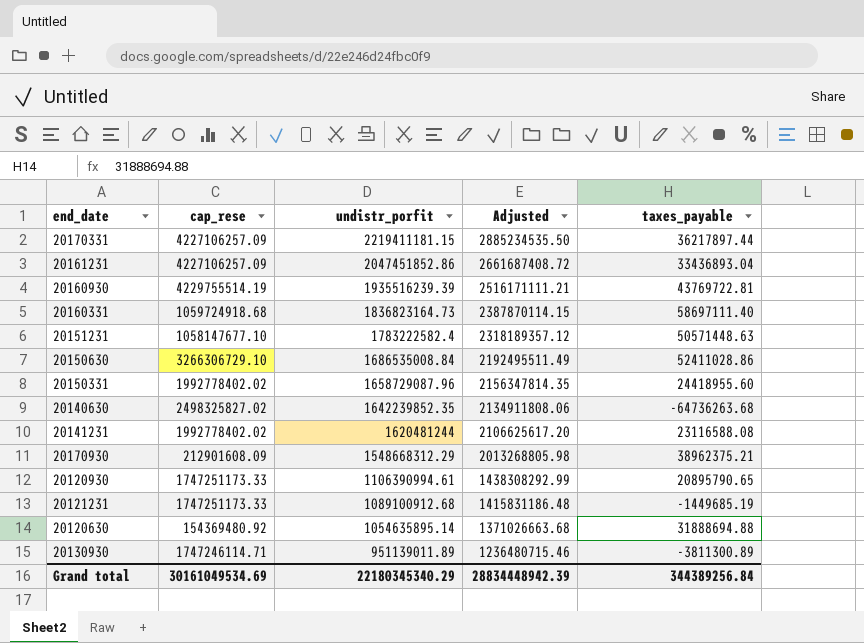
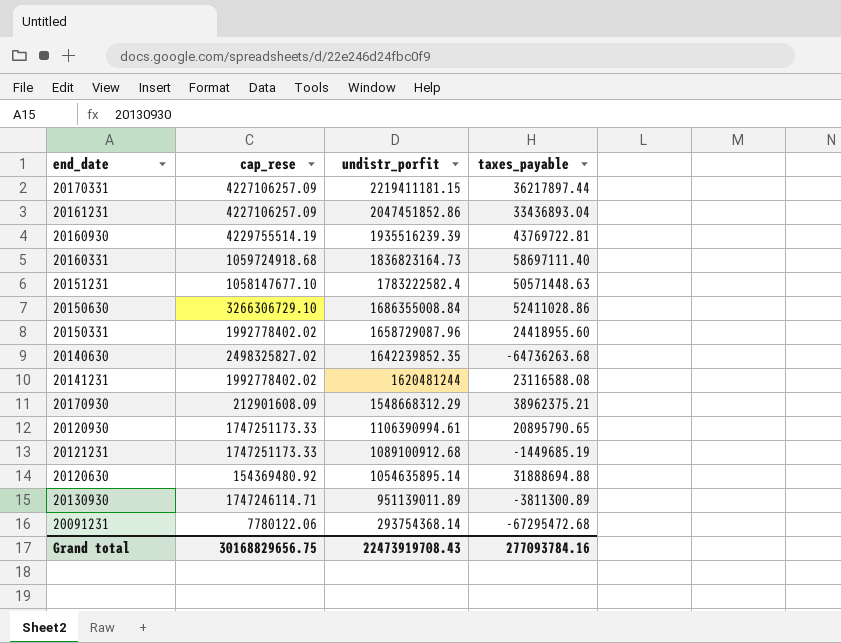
column Adjusted | formula: [undistr_porfit] * 1.3 -> none
20150630 | undistr_porfit: 1686535008.84 -> 1686355008.84
row 20091231: none -> 7780122.06 | 293754368.14 | -67295472.68
Grand total | cap_rese: 30161049534.69 -> 30168829656.75
Grand total | undistr_porfit: 22180345340.29 -> 22473919708.43
Grand total | taxes_payable: 344389256.84 -> 277093784.16

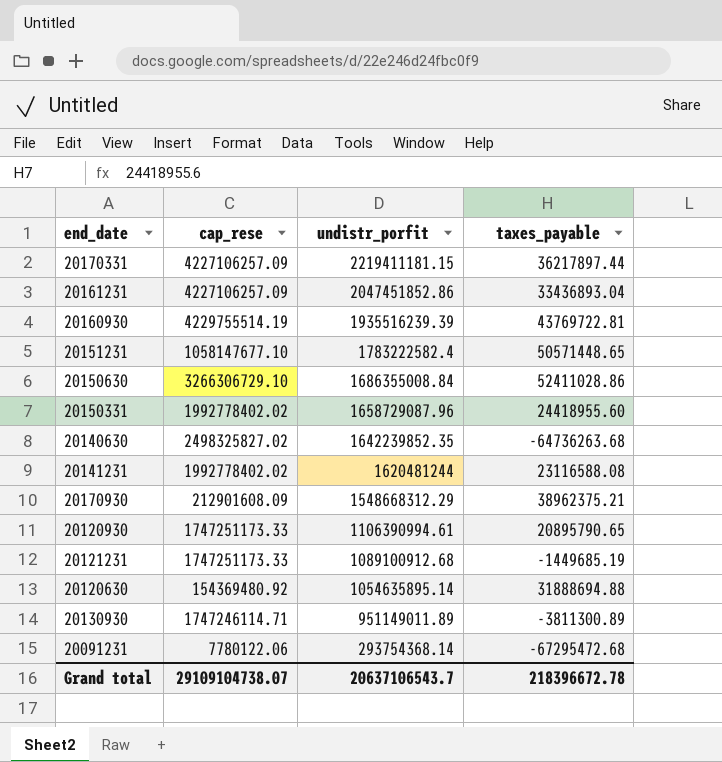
row 20160331: 1059724918.68 | 1836823164.73 | 58697111.40 -> none
20151231 | taxes_payable: 50571448.63 -> 50571448.65
20130930 | undistr_porfit: 951139011.89 -> 951149011.89
Grand total | cap_rese: 30168829656.75 -> 29109104738.07
Grand total | undistr_porfit: 22473919708.43 -> 20637106543.7
Grand total | taxes_payable: 277093784.16 -> 218396672.78

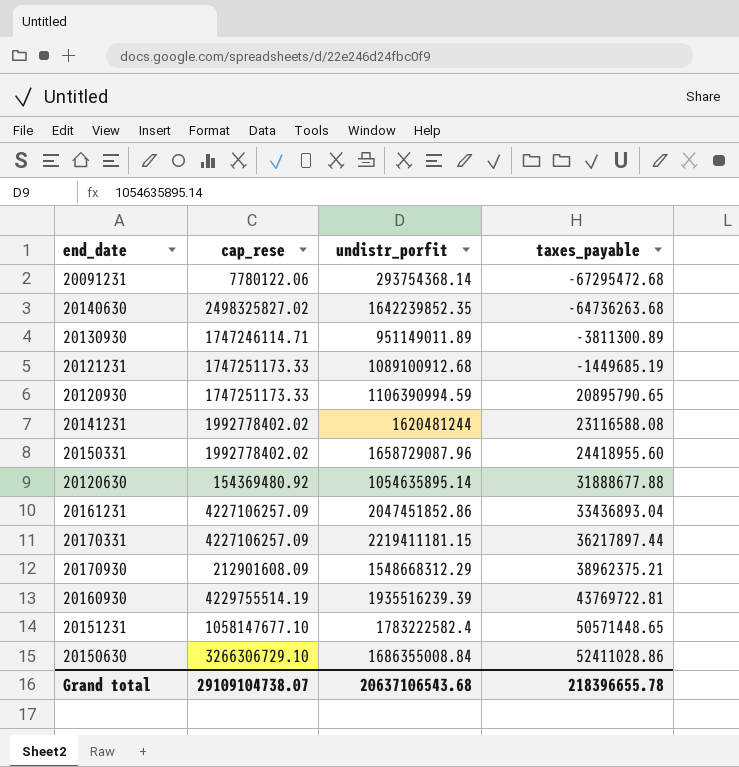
row order: undistr_porfit descending -> taxes_payable ascending
20120930 | undistr_porfit: 1106390994.61 -> 1106390994.59
20120630 | taxes_payable: 31888694.88 -> 31888677.88
Grand total | undistr_porfit: 20637106543.7 -> 20637106543.68
Grand total | taxes_payable: 218396672.78 -> 218396655.78

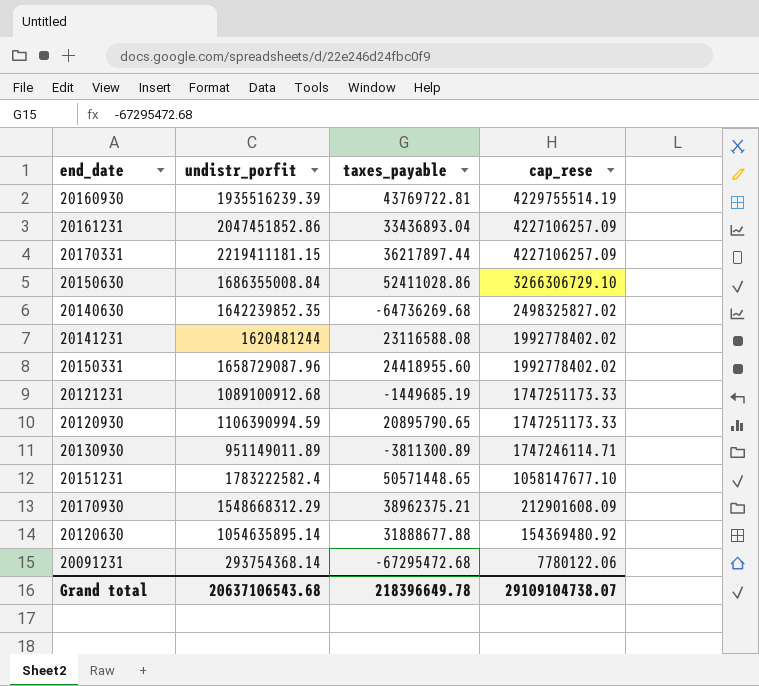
row order: taxes_payable ascending -> cap_rese descending
column cap_rese | position: 2 -> 4
20140630 | taxes_payable: -64736263.68 -> -64736269.68
Grand total | taxes_payable: 218396655.78 -> 218396649.78

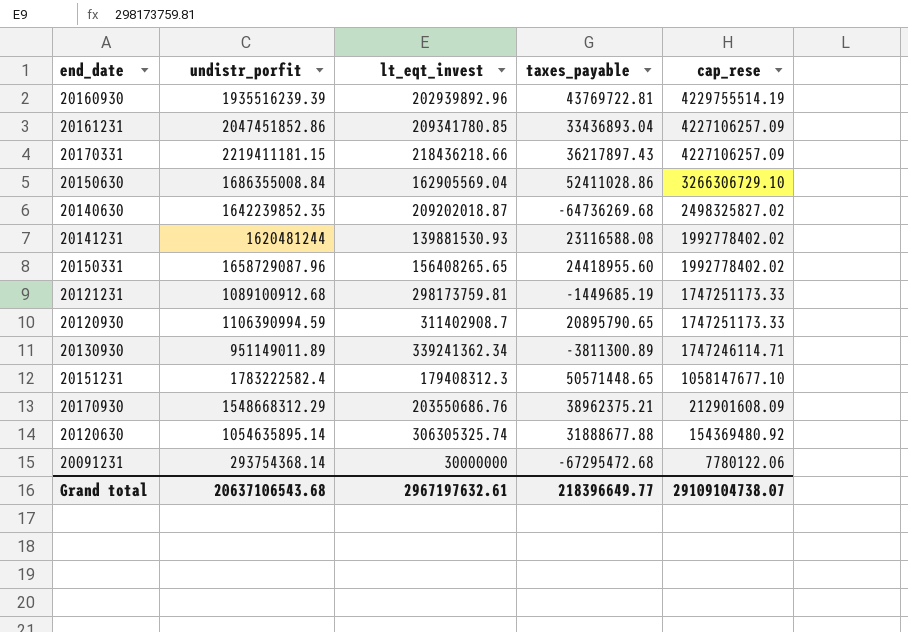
column lt_eqt_invest | position: none -> 3
20170331 | taxes_payable: 36217897.44 -> 36217897.43
Grand total | taxes_payable: 218396649.78 -> 218396649.77

